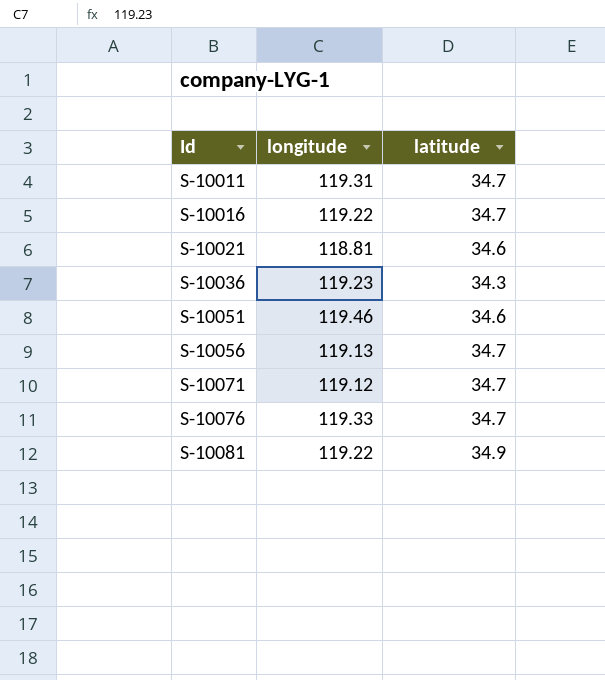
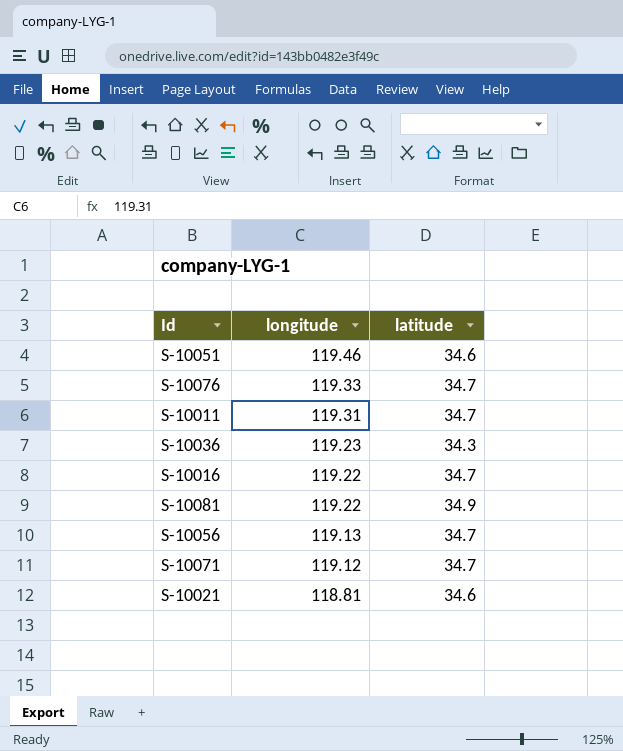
row order: Id ascending -> longitude descending

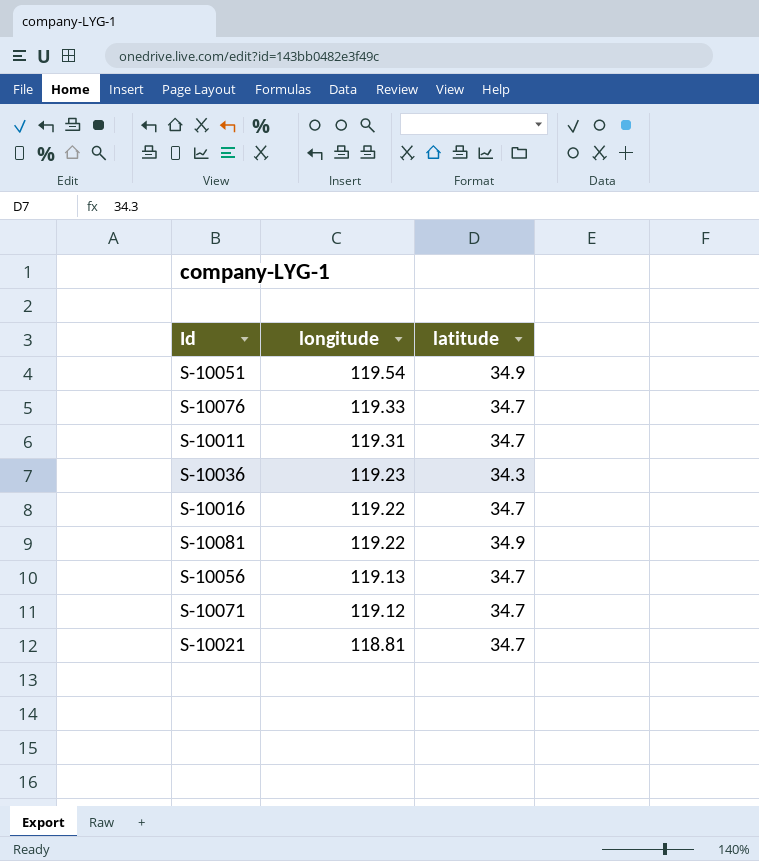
S-10051 | longitude: 119.46 -> 119.54
S-10051 | latitude: 34.6 -> 34.9
S-10021 | latitude: 34.6 -> 34.7

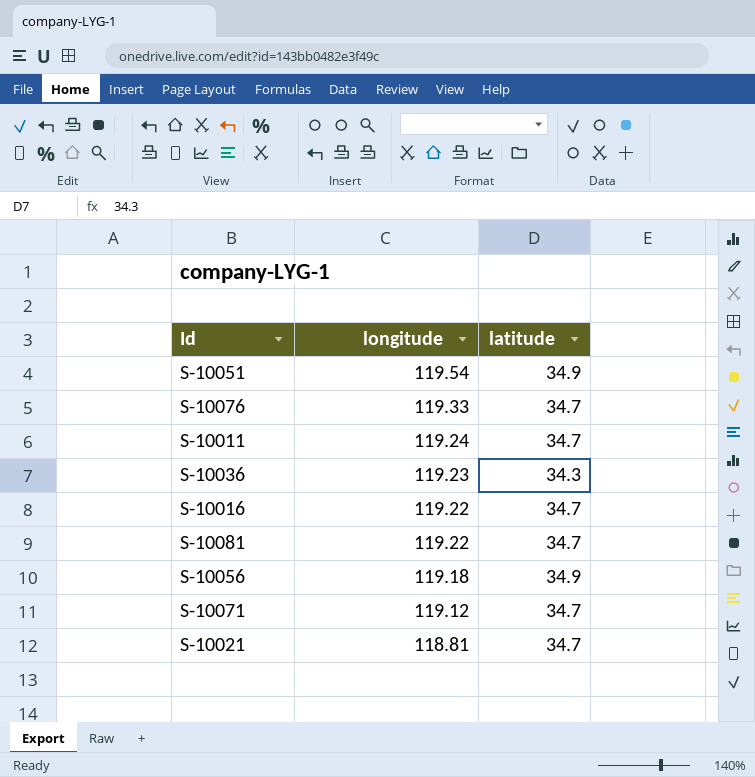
S-10011 | longitude: 119.31 -> 119.24
S-10081 | latitude: 34.9 -> 34.7
S-10056 | longitude: 119.13 -> 119.18
S-10056 | latitude: 34.7 -> 34.9

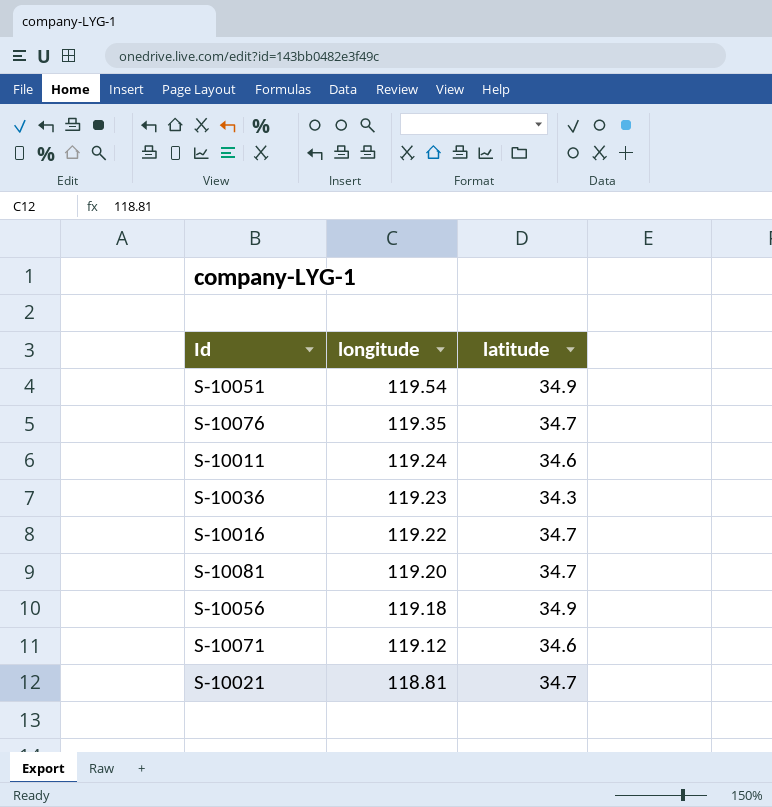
S-10076 | longitude: 119.33 -> 119.35
S-10011 | latitude: 34.7 -> 34.6
S-10081 | longitude: 119.22 -> 119.20
S-10071 | latitude: 34.7 -> 34.6

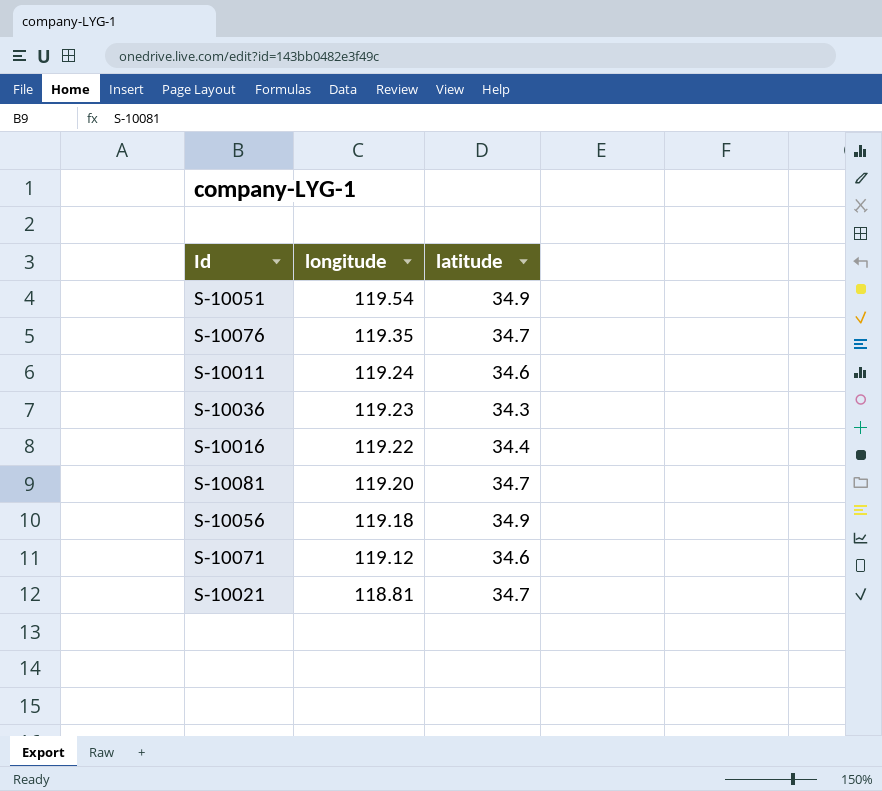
S-10016 | latitude: 34.7 -> 34.4

